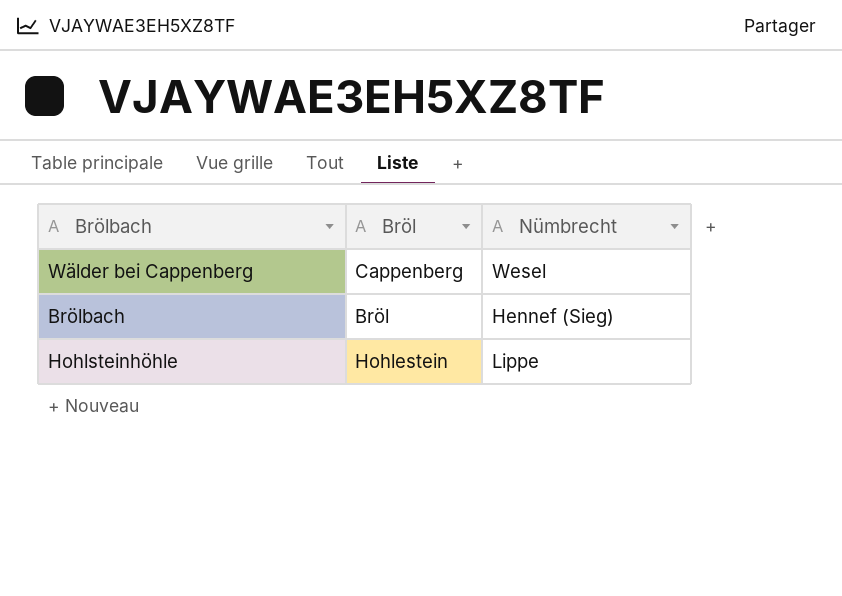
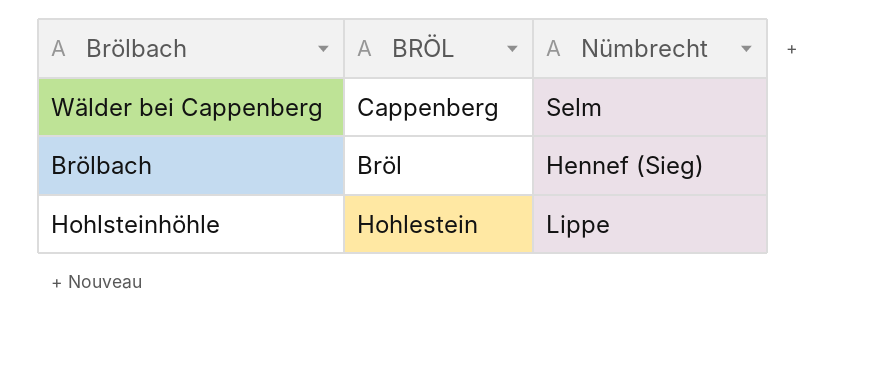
column name: Bröl -> BRÖL
Wälder bei Cappenberg | Nümbrecht: Wesel -> Selm

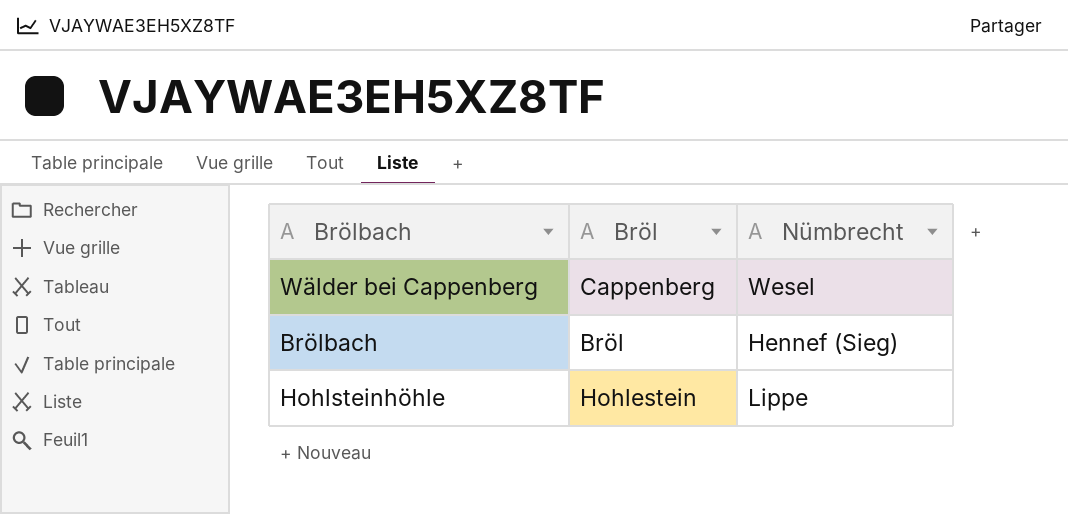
column name: BRÖL -> Bröl
Wälder bei Cappenberg | Nümbrecht: Selm -> Wesel

